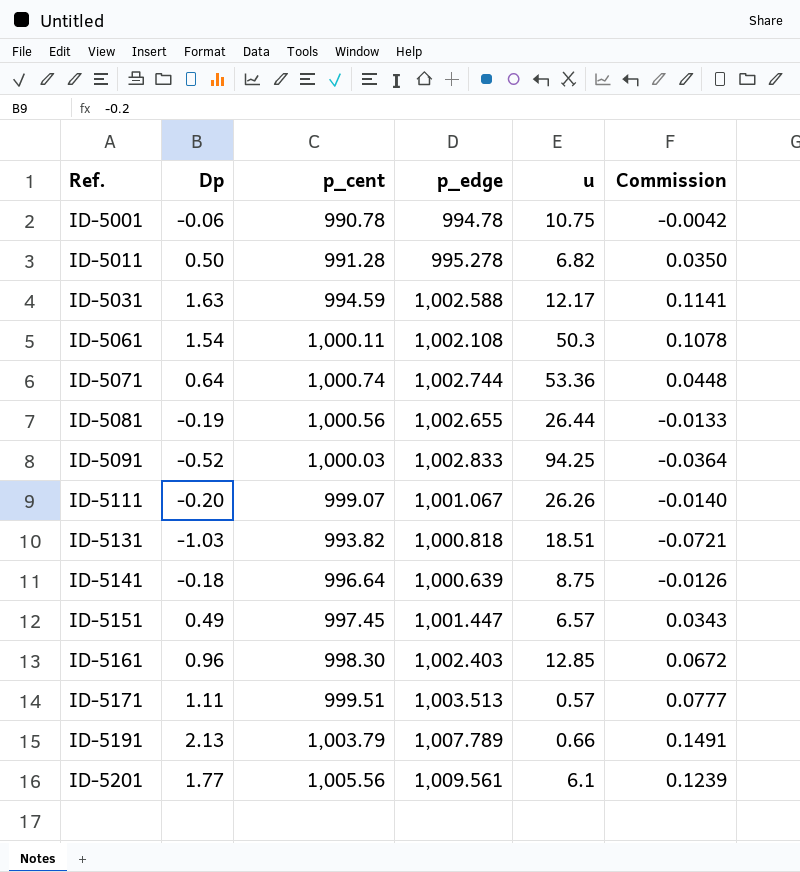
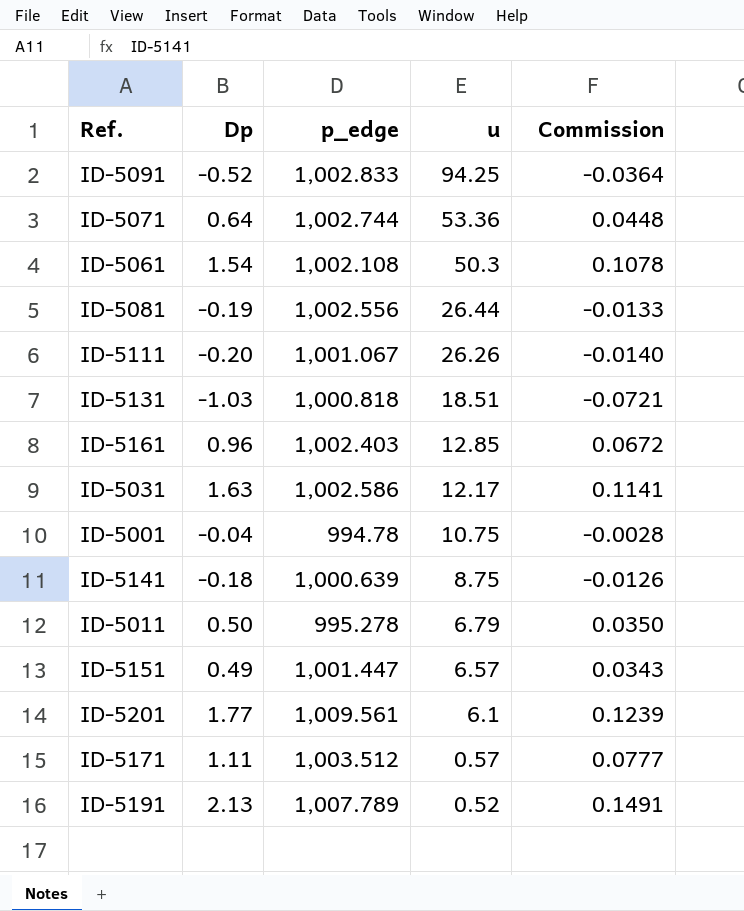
row order: Ref. ascending -> u descending
column p_cent | position: 3 -> none
ID-5081 | p_edge: 1,002.655 -> 1,002.556
ID-5031 | p_edge: 1,002.588 -> 1,002.586
ID-5001 | Dp: -0.06 -> -0.04
ID-5001 | Commission: -0.0042 -> -0.0028
ID-5011 | u: 6.82 -> 6.79
ID-5171 | p_edge: 1,003.513 -> 1,003.512
ID-5191 | u: 0.66 -> 0.52

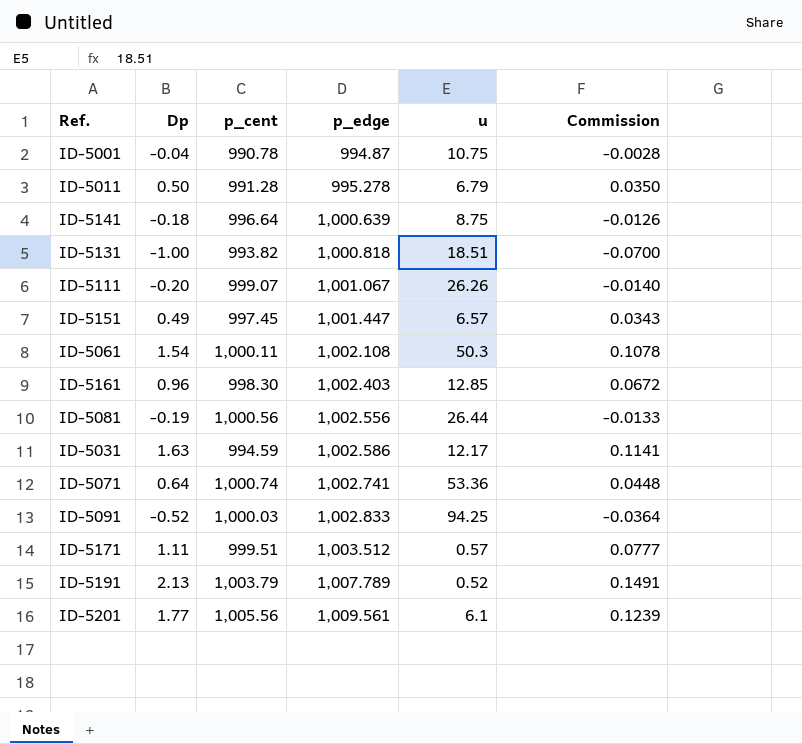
row order: u descending -> p_edge ascending
column p_cent | position: none -> 3
ID-5001 | p_edge: 994.78 -> 994.87
ID-5131 | Dp: -1.03 -> -1.00
ID-5131 | Commission: -0.0721 -> -0.0700
ID-5071 | p_edge: 1,002.744 -> 1,002.741

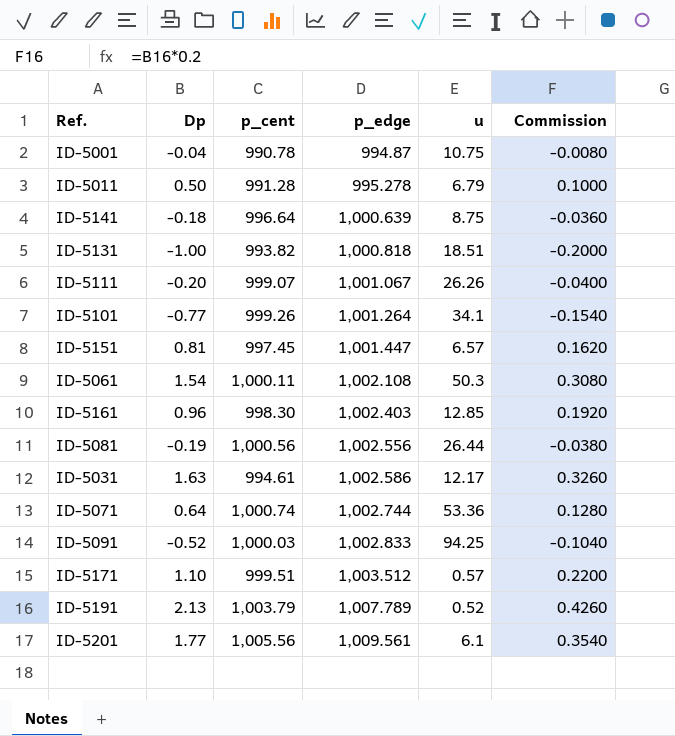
column Commission | formula: [Dp] * 0.07 -> [Dp] * 0.2
row ID-5101: none -> -0.77 | 999.26 | 1,001.264 | 34.1 | -0.1540
ID-5151 | Dp: 0.49 -> 0.81
ID-5031 | p_cent: 994.59 -> 994.61
ID-5071 | p_edge: 1,002.741 -> 1,002.744
ID-5171 | Dp: 1.11 -> 1.10

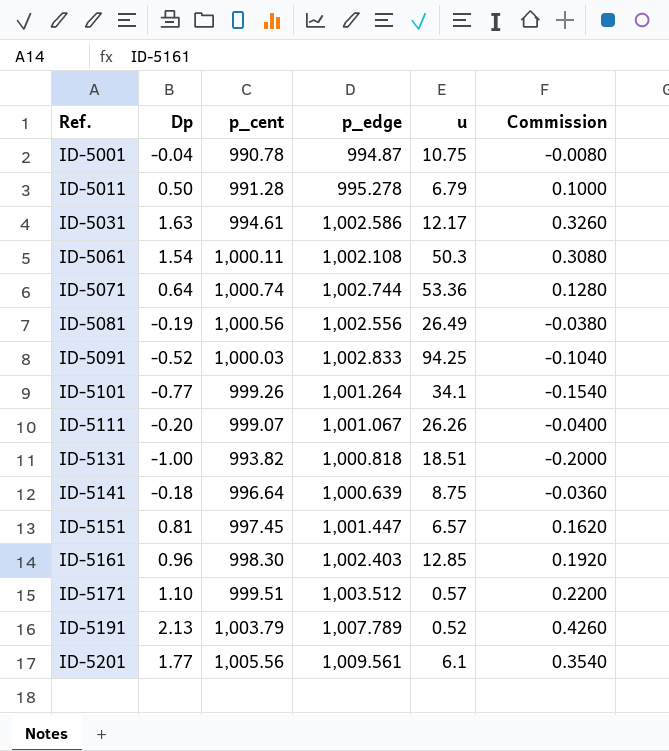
row order: p_edge ascending -> Ref. ascending
ID-5081 | u: 26.44 -> 26.49

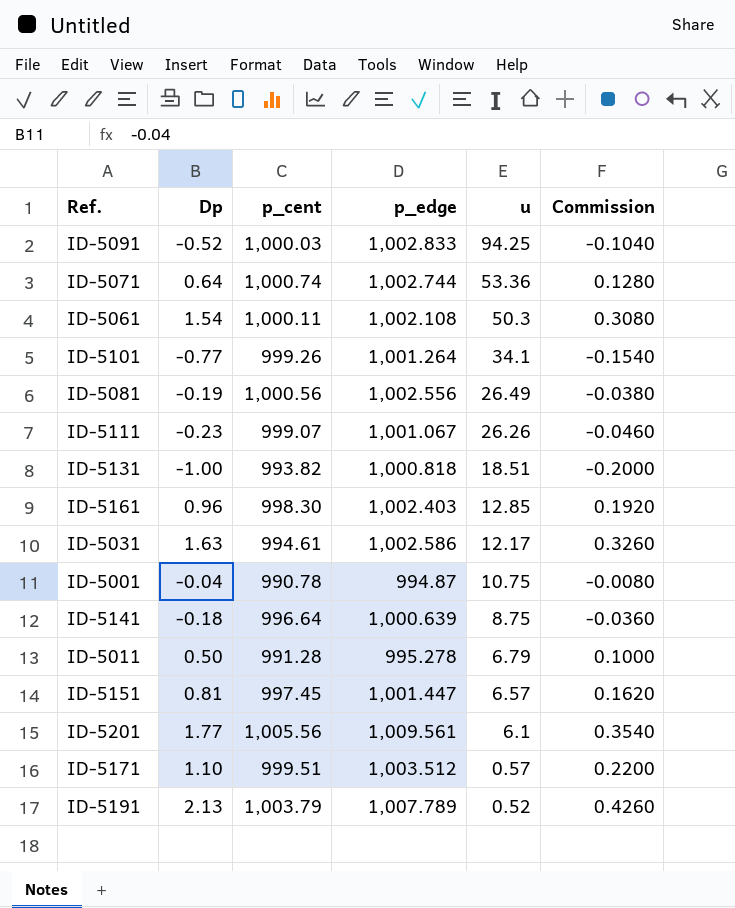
row order: Ref. ascending -> u descending
ID-5111 | Dp: -0.20 -> -0.23
ID-5111 | Commission: -0.0400 -> -0.0460

